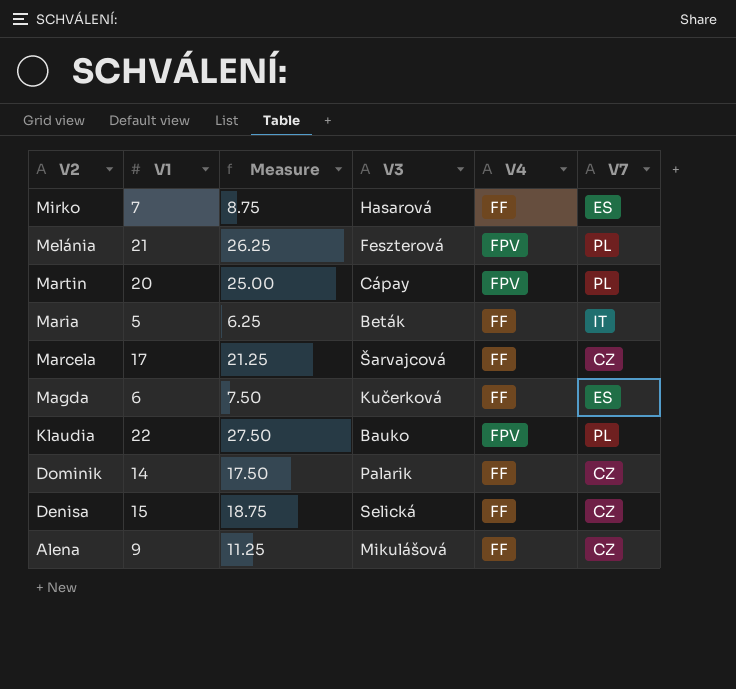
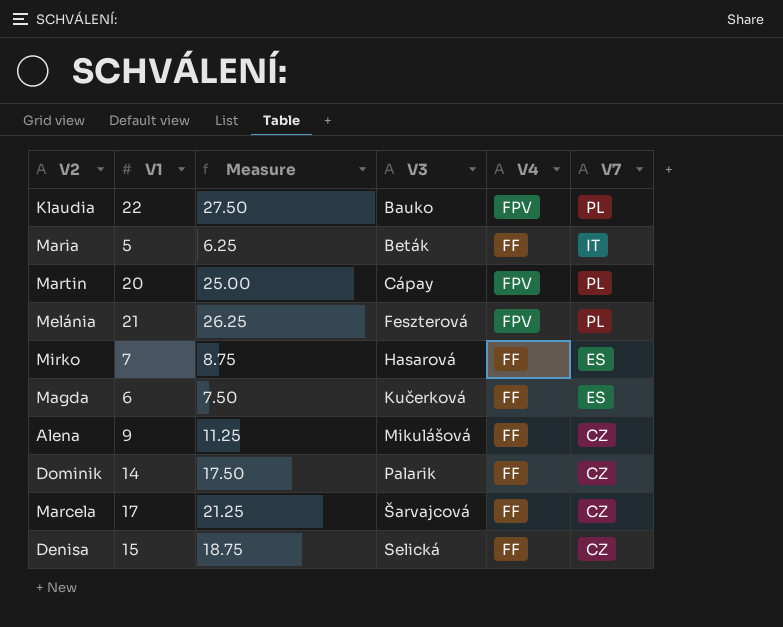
row order: V2 descending -> V3 ascending

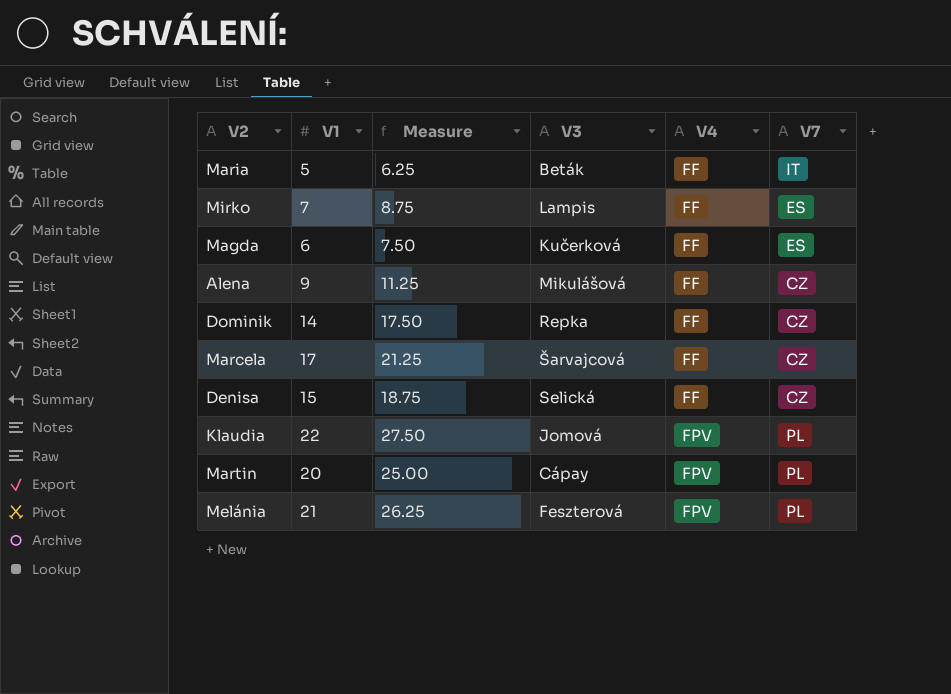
row order: V3 ascending -> V4 ascending
Mirko | V3: Hasarová -> Lampis
Dominik | V3: Palarik -> Repka
Klaudia | V3: Bauko -> Jomová

